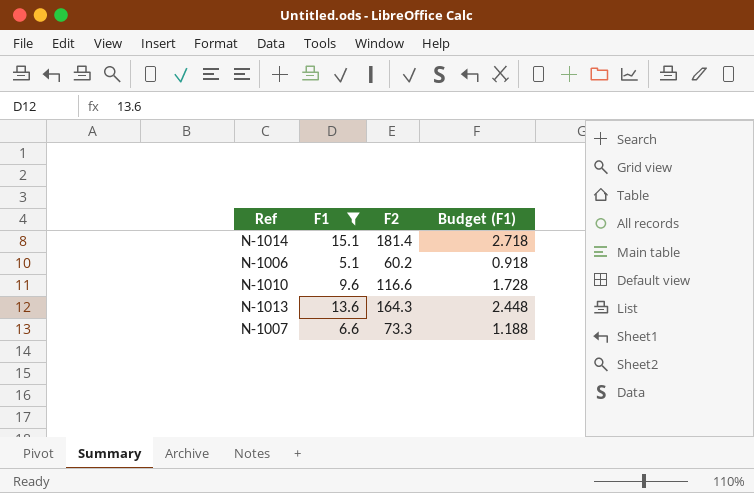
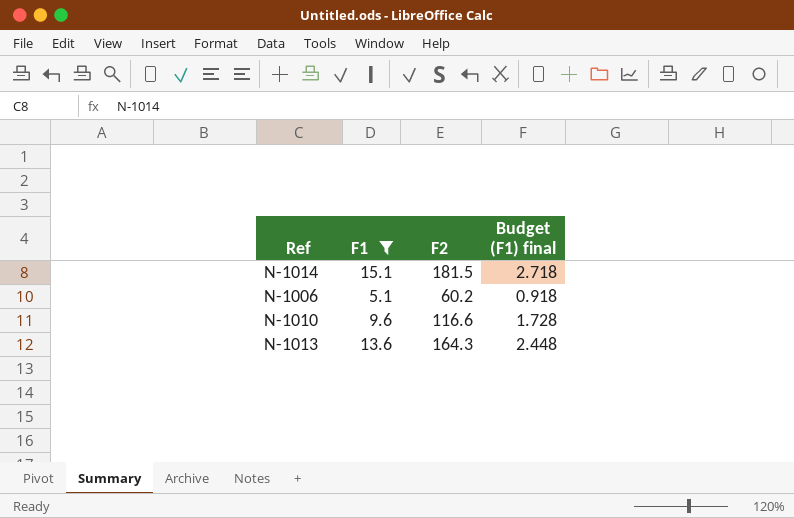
column name: Budget (F1) -> Budget (F1) final
row N-1007: 6.6 | 73.3 | 1.188 -> none
N-1014 | F2: 181.4 -> 181.5

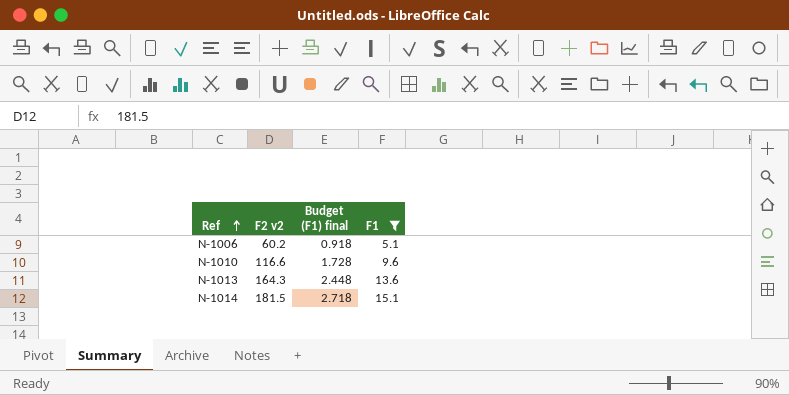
row order: none -> Ref ascending
column name: F2 -> F2 v2
column F1 | position: 2 -> 4

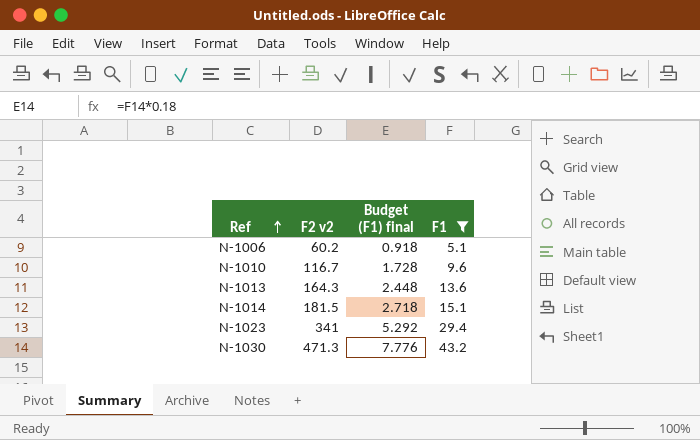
N-1010 | F2 v2: 116.6 -> 116.7
row N-1023: none -> 341 | 5.292 | 29.4
row N-1030: none -> 471.3 | 7.776 | 43.2

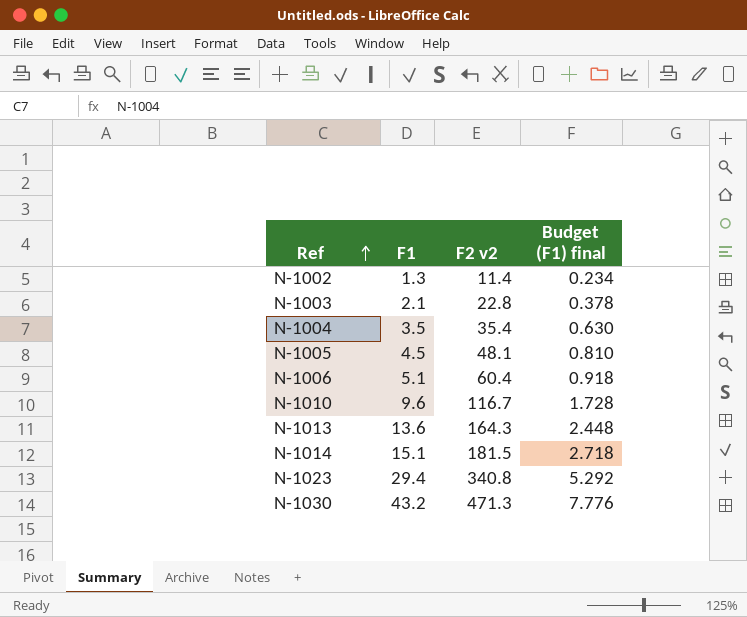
filter: F1 >= 5.1 -> none
column F1 | position: 4 -> 2
N-1006 | F2 v2: 60.2 -> 60.4
N-1023 | F2 v2: 341 -> 340.8

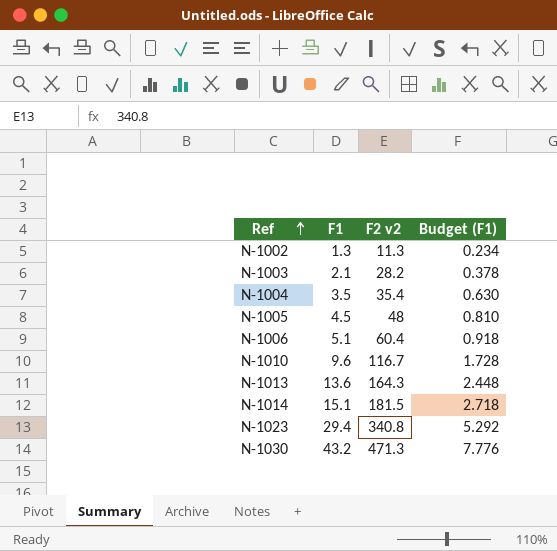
column name: Budget (F1) final -> Budget (F1)
N-1002 | F2 v2: 11.4 -> 11.3
N-1003 | F2 v2: 22.8 -> 28.2
N-1005 | F2 v2: 48.1 -> 48

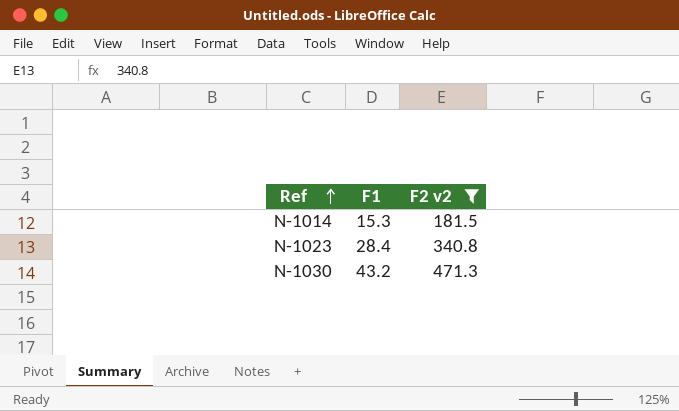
filter: none -> F2 v2 >= 181.5
column Budget (F1) | formula: [F1] * 0.18 -> none
N-1014 | F1: 15.1 -> 15.3
N-1023 | F1: 29.4 -> 28.4

